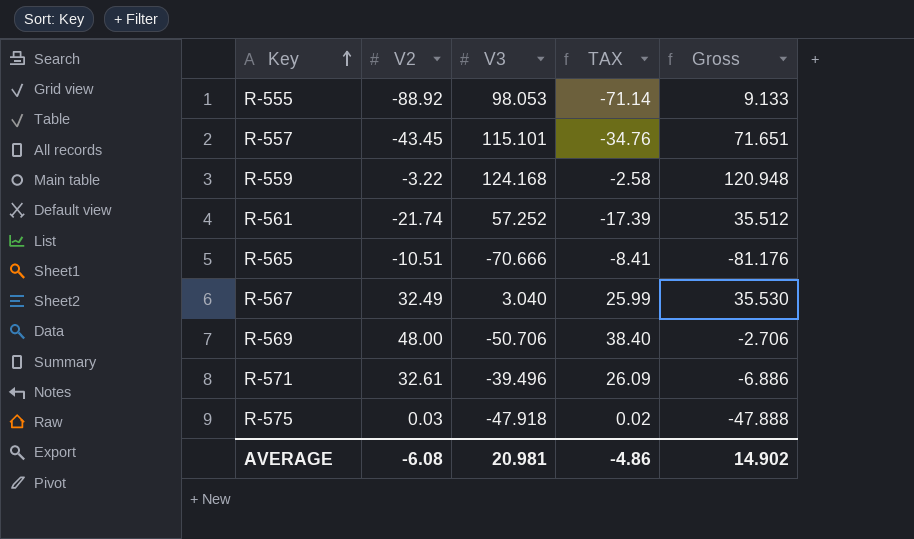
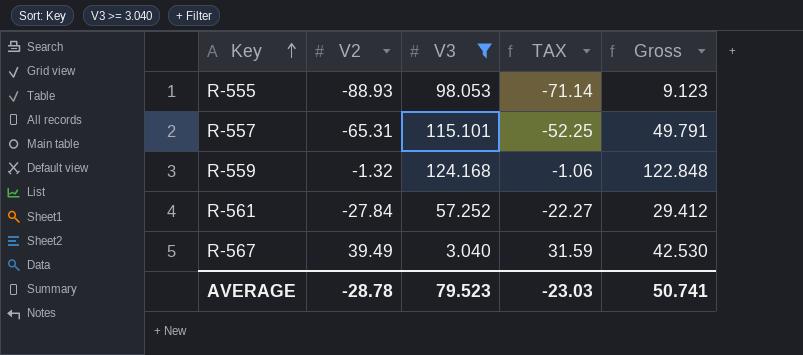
filter: none -> V3 >= 3.040
R-555 | V2: -88.92 -> -88.93
R-555 | Gross: 9.133 -> 9.123
R-557 | V2: -43.45 -> -65.31
R-557 | TAX: -34.76 -> -52.25
R-557 | Gross: 71.651 -> 49.791
R-559 | V2: -3.22 -> -1.32
R-559 | TAX: -2.58 -> -1.06
R-559 | Gross: 120.948 -> 122.848
R-561 | V2: -21.74 -> -27.84
R-561 | TAX: -17.39 -> -22.27
R-561 | Gross: 35.512 -> 29.412
R-567 | V2: 32.49 -> 39.49
R-567 | TAX: 25.99 -> 31.59
R-567 | Gross: 35.530 -> 42.530
AVERAGE | V2: -6.08 -> -28.78
AVERAGE | V3: 20.981 -> 79.523
AVERAGE | TAX: -4.86 -> -23.03
AVERAGE | Gross: 14.902 -> 50.741

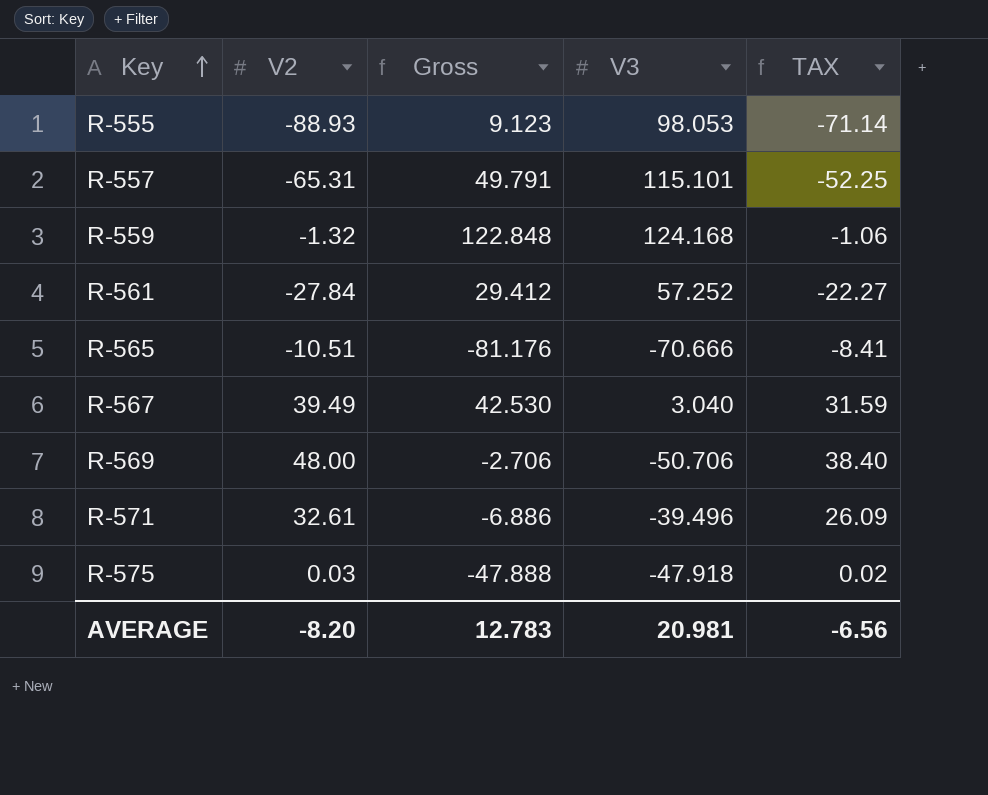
filter: V3 >= 3.040 -> none
column Gross | position: 5 -> 3
AVERAGE | V2: -28.78 -> -8.20
AVERAGE | Gross: 50.741 -> 12.783
AVERAGE | V3: 79.523 -> 20.981
AVERAGE | TAX: -23.03 -> -6.56

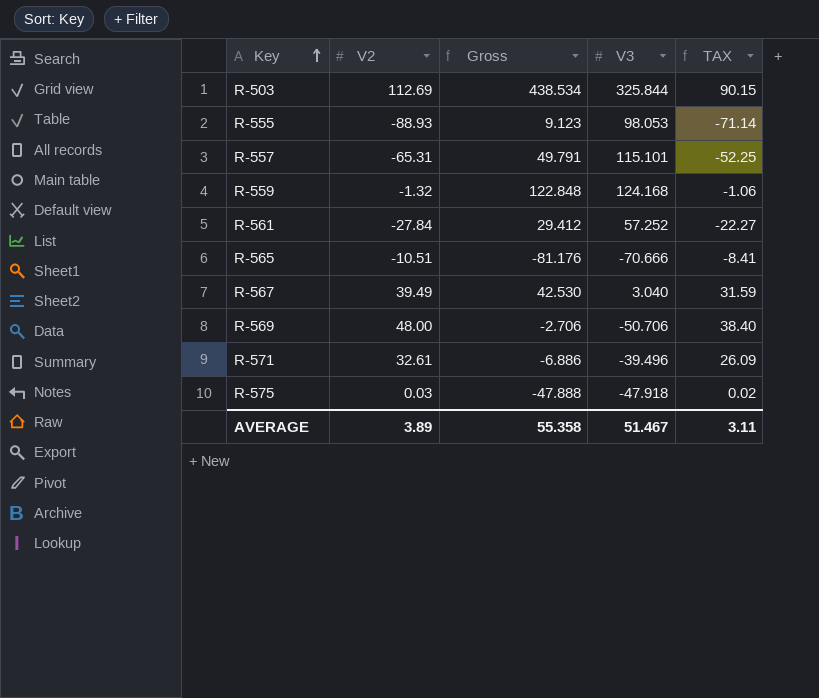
row R-503: none -> 112.69 | 438.534 | 325.844 | 90.15
AVERAGE | V2: -8.20 -> 3.89
AVERAGE | Gross: 12.783 -> 55.358
AVERAGE | V3: 20.981 -> 51.467
AVERAGE | TAX: -6.56 -> 3.11

